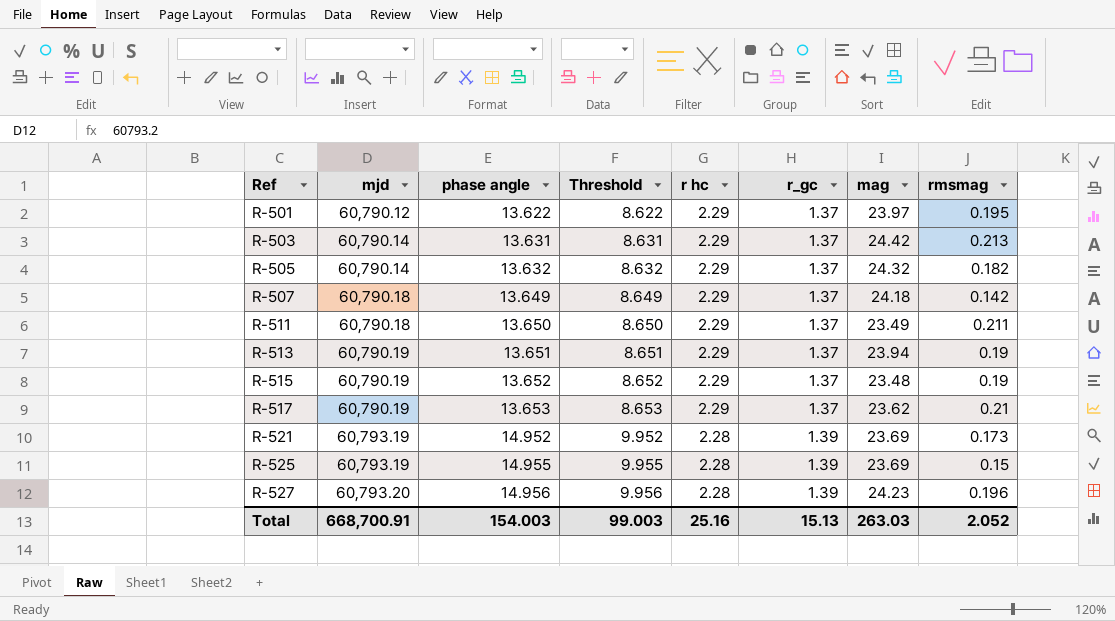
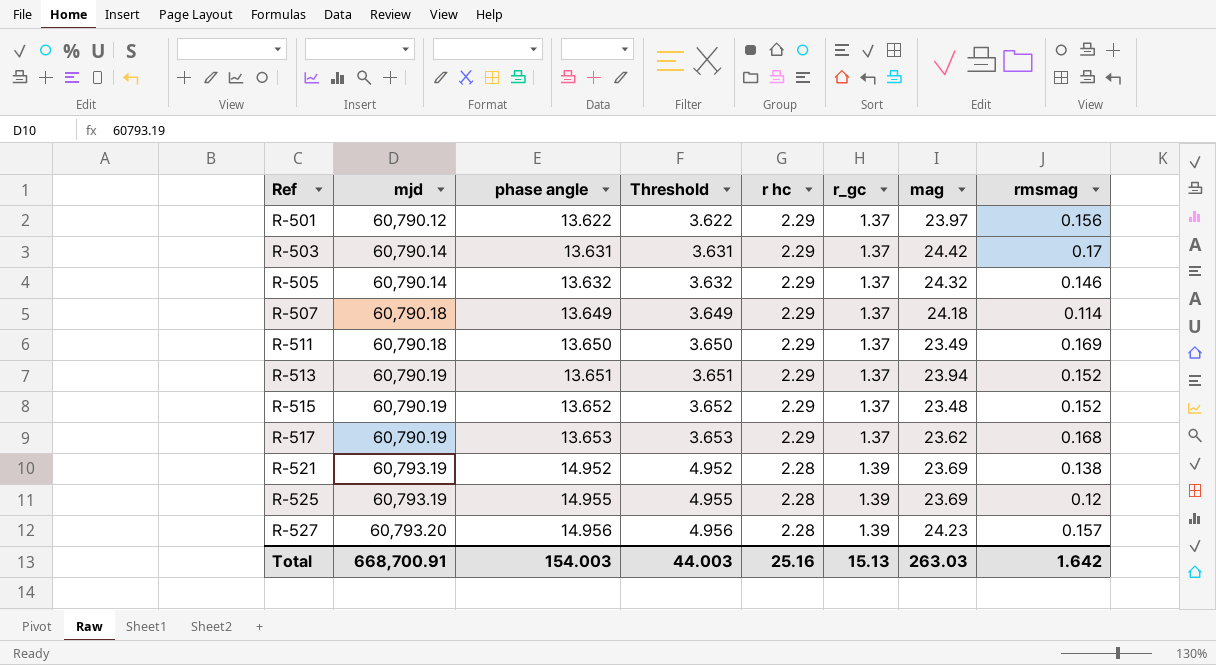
column Threshold | formula: [phase angle] - 5 -> [phase angle] - 10
R-501 | rmsmag: 0.195 -> 0.156
R-503 | rmsmag: 0.213 -> 0.17
R-505 | rmsmag: 0.182 -> 0.146
R-507 | rmsmag: 0.142 -> 0.114
R-511 | rmsmag: 0.211 -> 0.169
R-513 | rmsmag: 0.19 -> 0.152
R-515 | rmsmag: 0.19 -> 0.152
R-517 | rmsmag: 0.21 -> 0.168
R-521 | rmsmag: 0.173 -> 0.138
R-525 | rmsmag: 0.15 -> 0.12
R-527 | rmsmag: 0.196 -> 0.157
Total | Threshold: 99.003 -> 44.003
Total | rmsmag: 2.052 -> 1.642

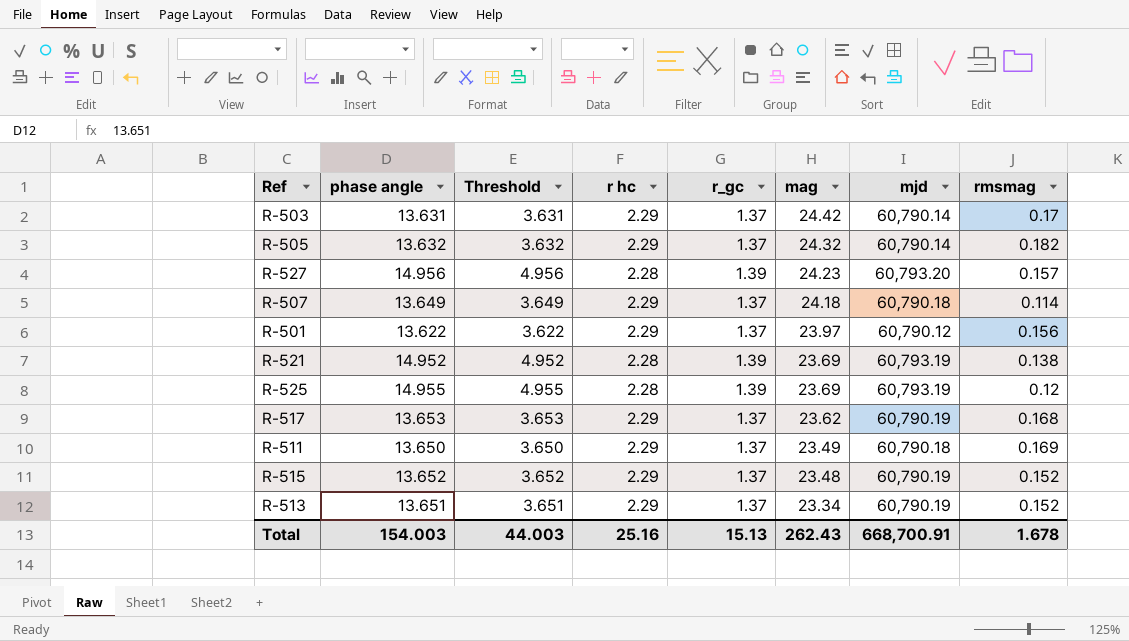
row order: Ref ascending -> mag descending
column mjd | position: 2 -> 7
R-505 | rmsmag: 0.146 -> 0.182
R-513 | mag: 23.94 -> 23.34
Total | mag: 263.03 -> 262.43
Total | rmsmag: 1.642 -> 1.678

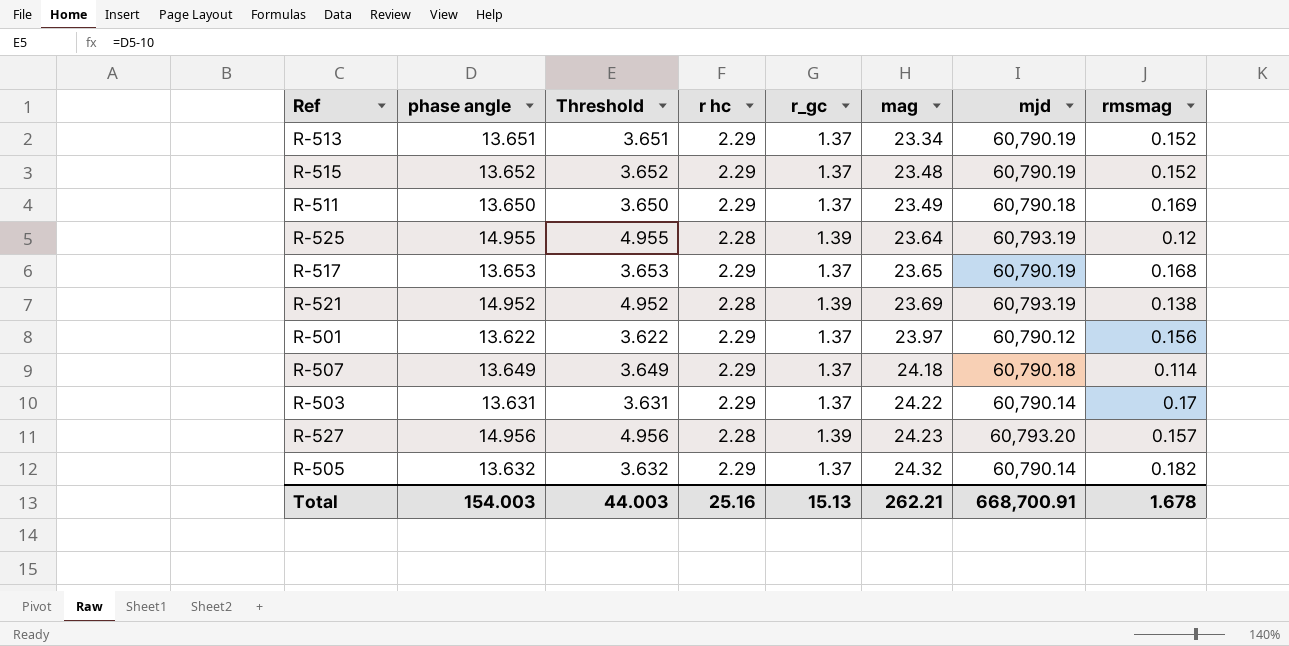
row order: mag descending -> mag ascending
R-525 | mag: 23.69 -> 23.64
R-517 | mag: 23.62 -> 23.65
R-503 | mag: 24.42 -> 24.22
Total | mag: 262.43 -> 262.21

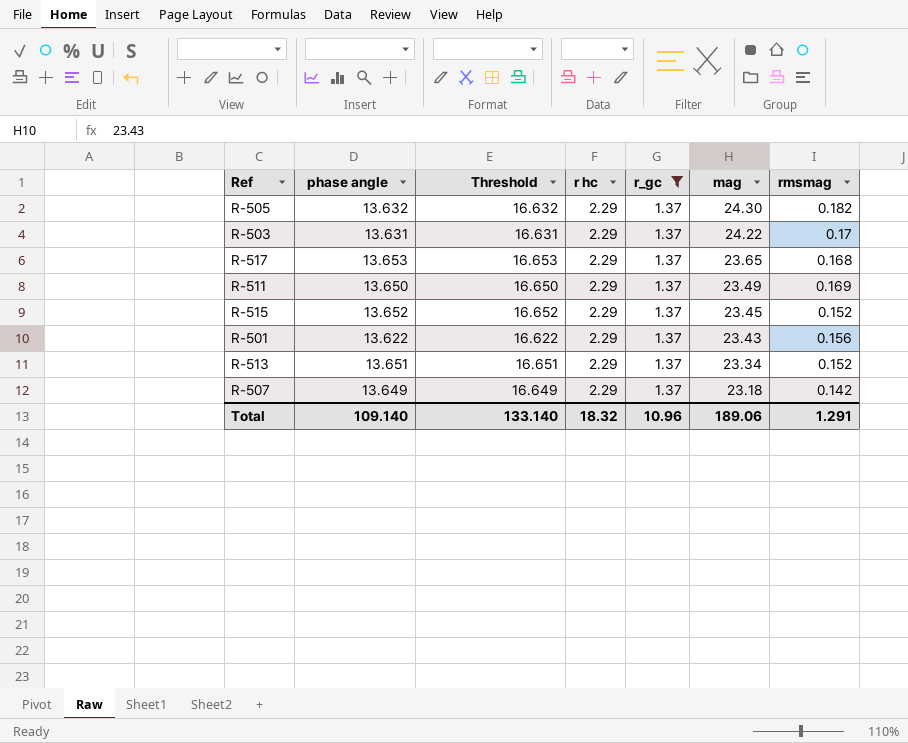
filter: none -> r_gc = 1.37
row order: mag ascending -> mag descending
column mjd | position: 7 -> none
column Threshold | formula: [phase angle] - 10 -> [phase angle] + 3
R-505 | mag: 24.32 -> 24.30
R-515 | mag: 23.48 -> 23.45
R-501 | mag: 23.97 -> 23.43
R-507 | mag: 24.18 -> 23.18
R-507 | rmsmag: 0.114 -> 0.142
Total | phase angle: 154.003 -> 109.140
Total | Threshold: 44.003 -> 133.140
Total | r hc: 25.16 -> 18.32
Total | r_gc: 15.13 -> 10.96
Total | mag: 262.21 -> 189.06
Total | rmsmag: 1.678 -> 1.291

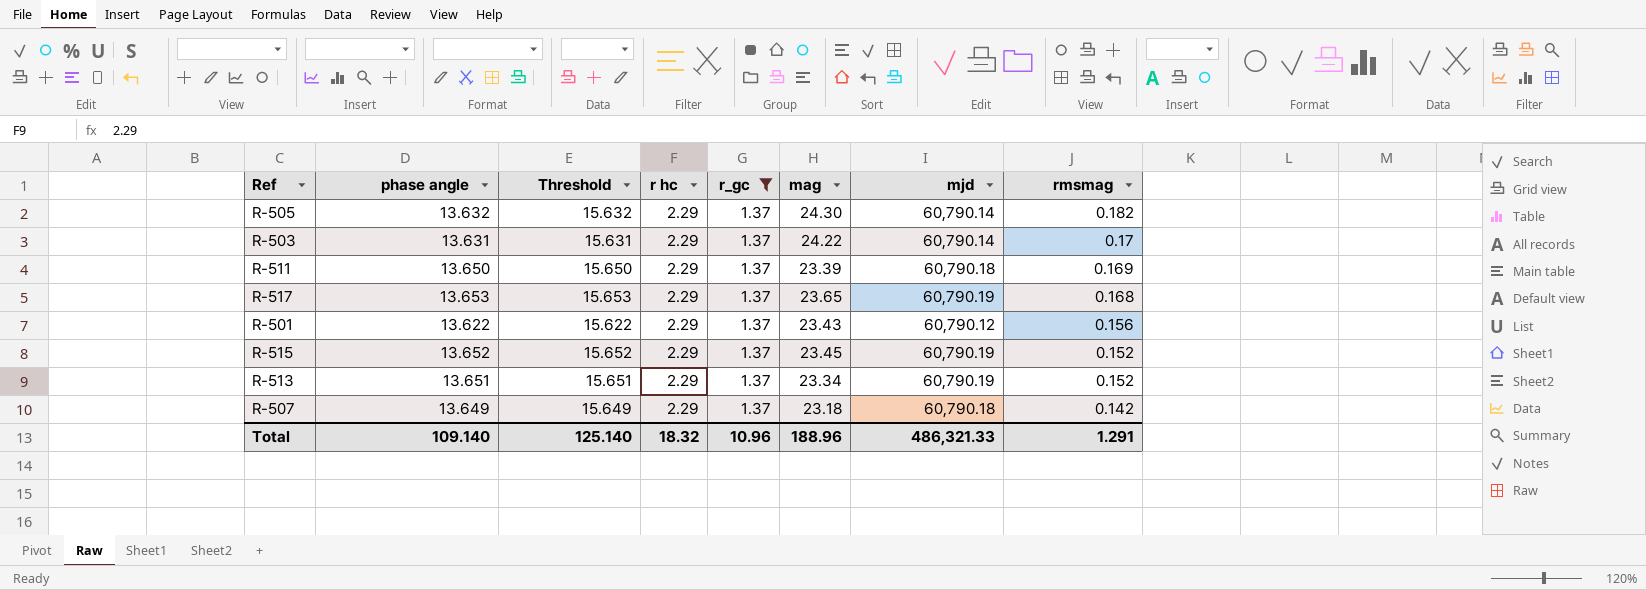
row order: mag descending -> rmsmag descending
column Threshold | formula: [phase angle] + 3 -> [phase angle] + 2
column mjd | position: none -> 7
R-511 | mag: 23.49 -> 23.39
Total | Threshold: 133.140 -> 125.140
Total | mag: 189.06 -> 188.96

